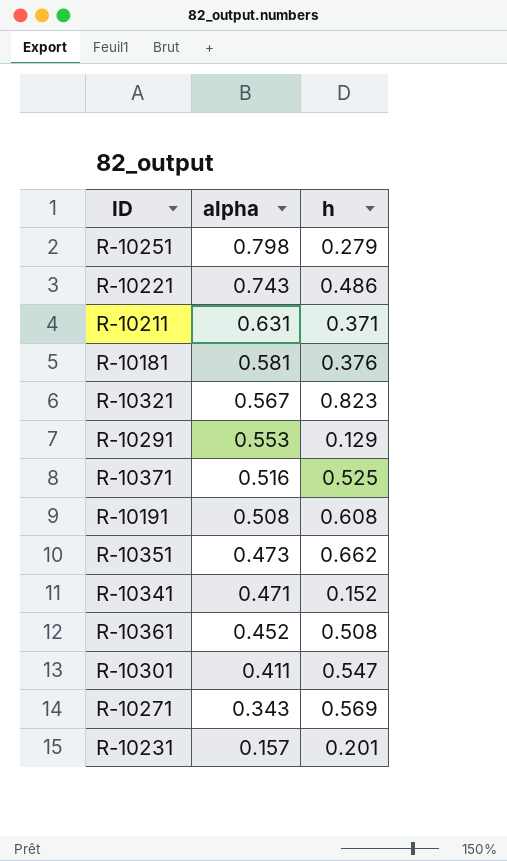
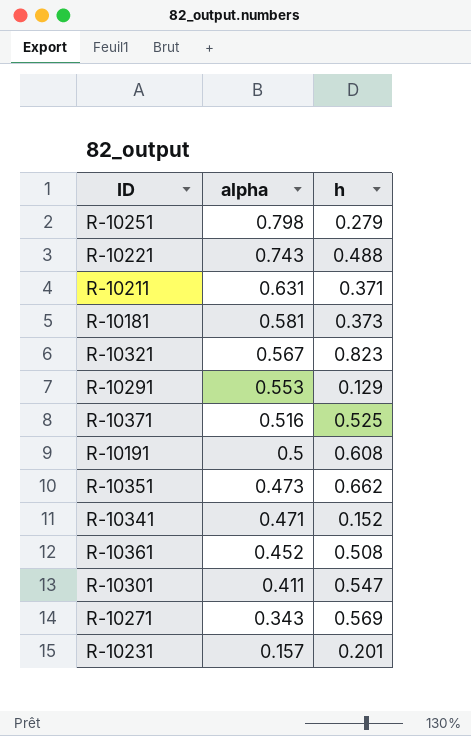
R-10221 | h: 0.486 -> 0.488
R-10181 | h: 0.376 -> 0.373
R-10191 | alpha: 0.508 -> 0.5

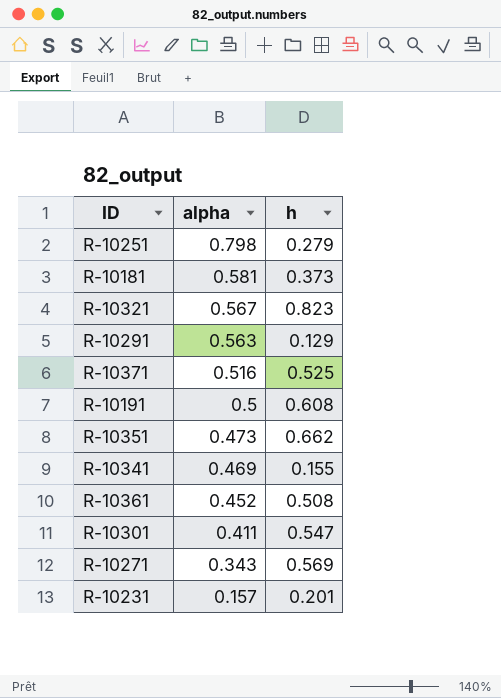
row R-10221: 0.743 | 0.488 -> none
row R-10211: 0.631 | 0.371 -> none
R-10291 | alpha: 0.553 -> 0.563
R-10341 | alpha: 0.471 -> 0.469
R-10341 | h: 0.152 -> 0.155

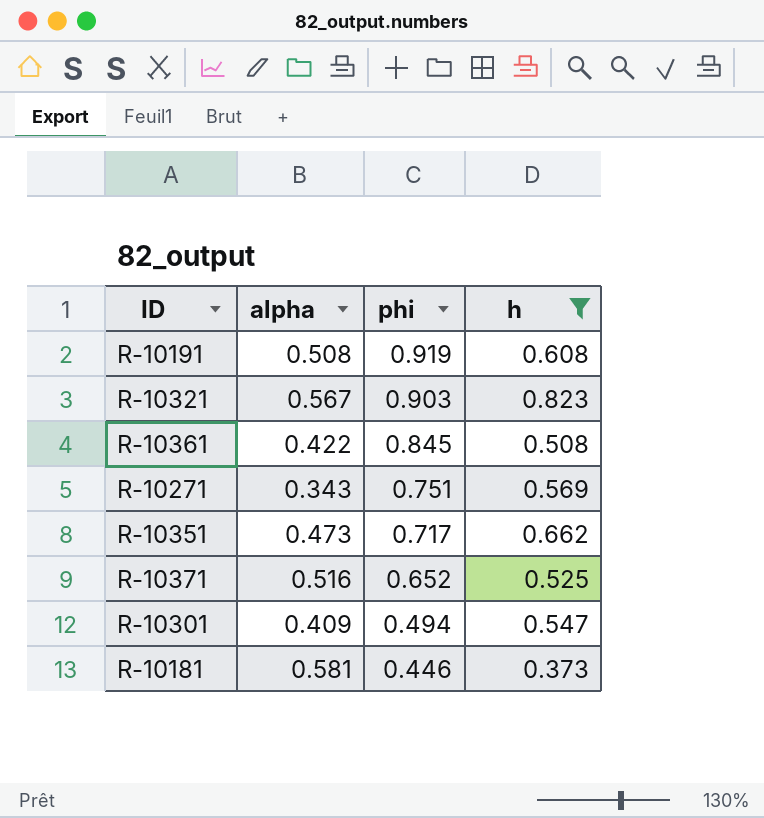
filter: none -> h >= 0.373
row order: alpha descending -> phi descending
column phi | position: none -> 3
R-10191 | alpha: 0.5 -> 0.508
R-10361 | alpha: 0.452 -> 0.422
R-10301 | alpha: 0.411 -> 0.409

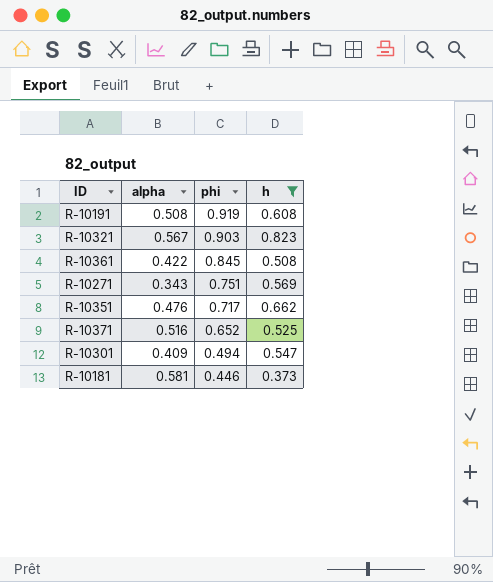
R-10351 | alpha: 0.473 -> 0.476

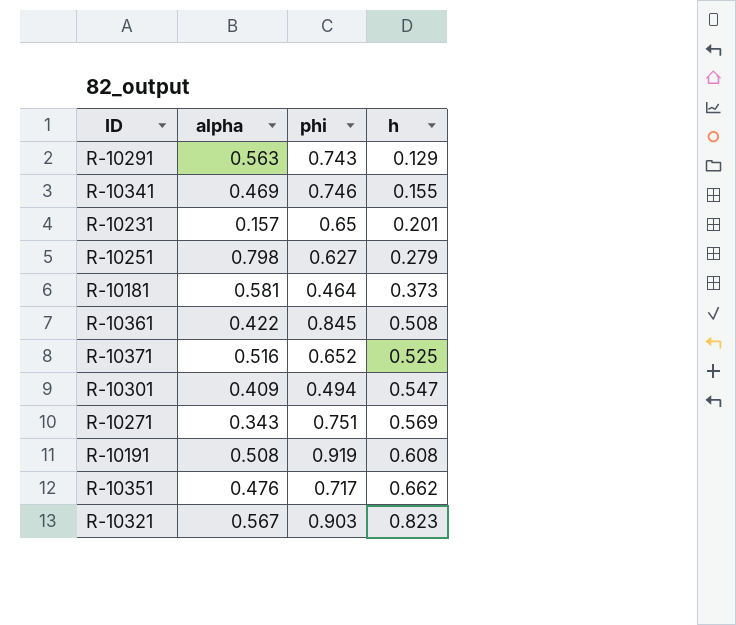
filter: h >= 0.373 -> none
row order: phi descending -> h ascending
R-10181 | phi: 0.446 -> 0.464

